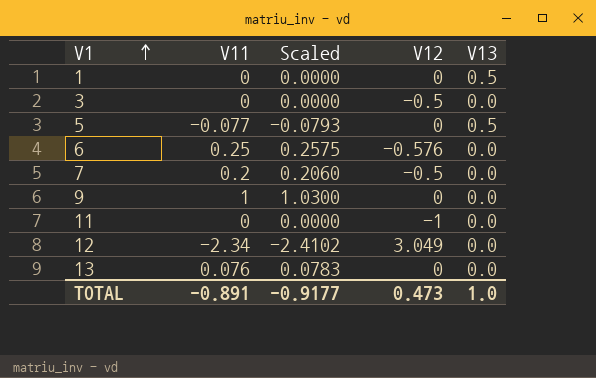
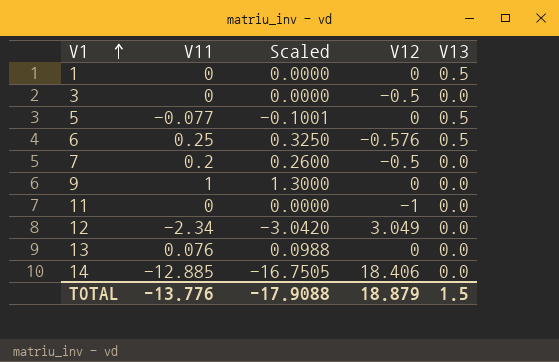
column Scaled | formula: [V11] * 1.03 -> [V11] * 1.3
6 | V13: 0.0 -> 0.5
row 14: none -> -12.885 | -16.7505 | 18.406 | 0.0
TOTAL | V11: -0.891 -> -13.776
TOTAL | Scaled: -0.9177 -> -17.9088
TOTAL | V12: 0.473 -> 18.879
TOTAL | V13: 1.0 -> 1.5

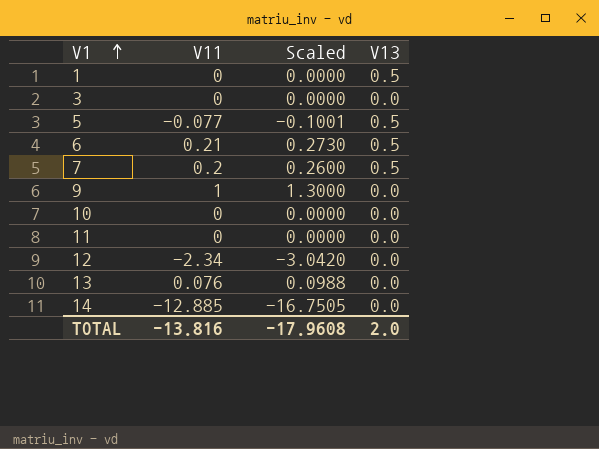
column V12 | position: 4 -> none
6 | V11: 0.25 -> 0.21
6 | Scaled: 0.3250 -> 0.2730
7 | V13: 0.0 -> 0.5
row 10: none -> 0 | 0.0000 | 0.0
TOTAL | V11: -13.776 -> -13.816
TOTAL | Scaled: -17.9088 -> -17.9608
TOTAL | V13: 1.5 -> 2.0

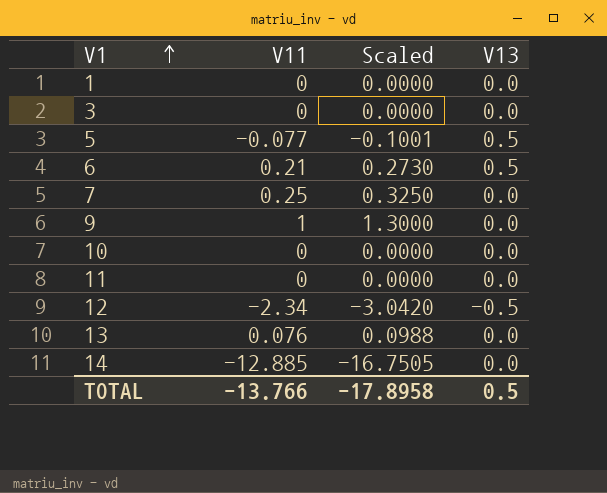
1 | V13: 0.5 -> 0.0
7 | V11: 0.2 -> 0.25
7 | Scaled: 0.2600 -> 0.3250
7 | V13: 0.5 -> 0.0
12 | V13: 0.0 -> -0.5
TOTAL | V11: -13.816 -> -13.766
TOTAL | Scaled: -17.9608 -> -17.8958
TOTAL | V13: 2.0 -> 0.5

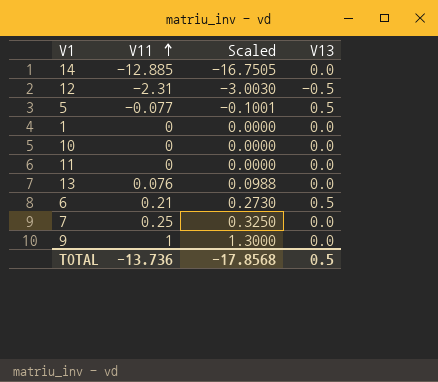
row order: V1 ascending -> V11 ascending
row 3: 0 | 0.0000 | 0.0 -> none
12 | V11: -2.34 -> -2.31
12 | Scaled: -3.0420 -> -3.0030
TOTAL | V11: -13.766 -> -13.736
TOTAL | Scaled: -17.8958 -> -17.8568

